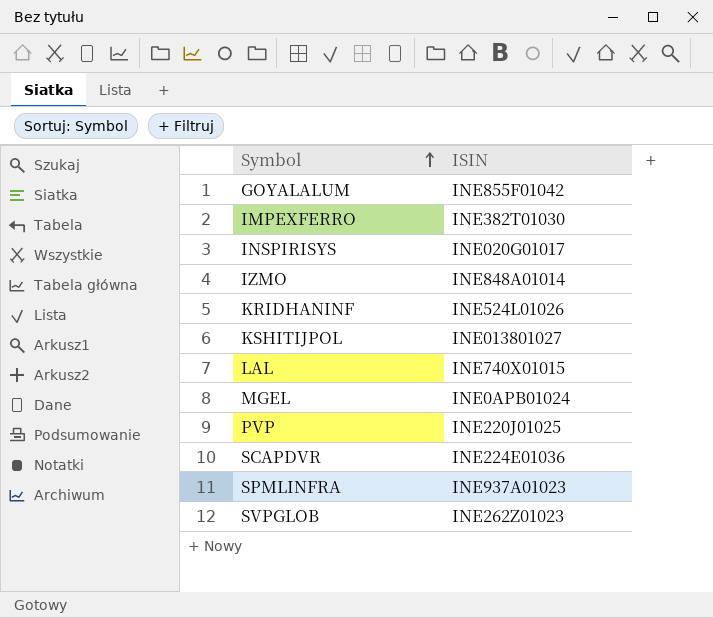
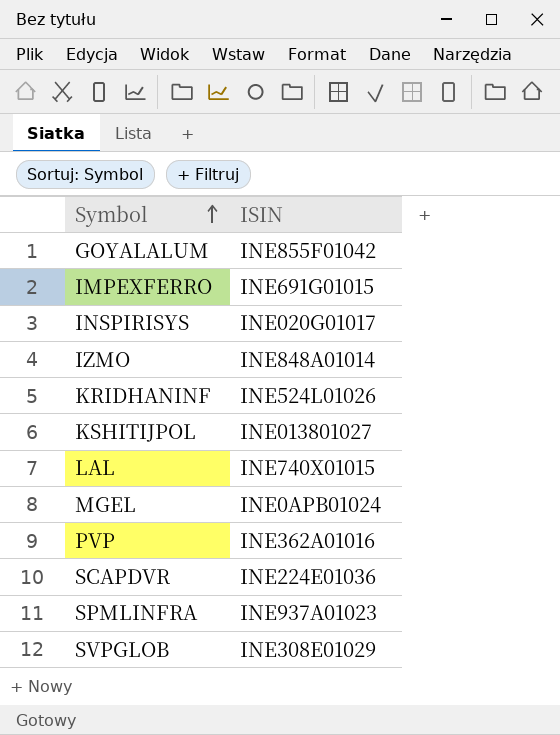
IMPEXFERRO | ISIN: INE382T01030 -> INE691G01015
PVP | ISIN: INE220J01025 -> INE362A01016
SVPGLOB | ISIN: INE262Z01023 -> INE308E01029

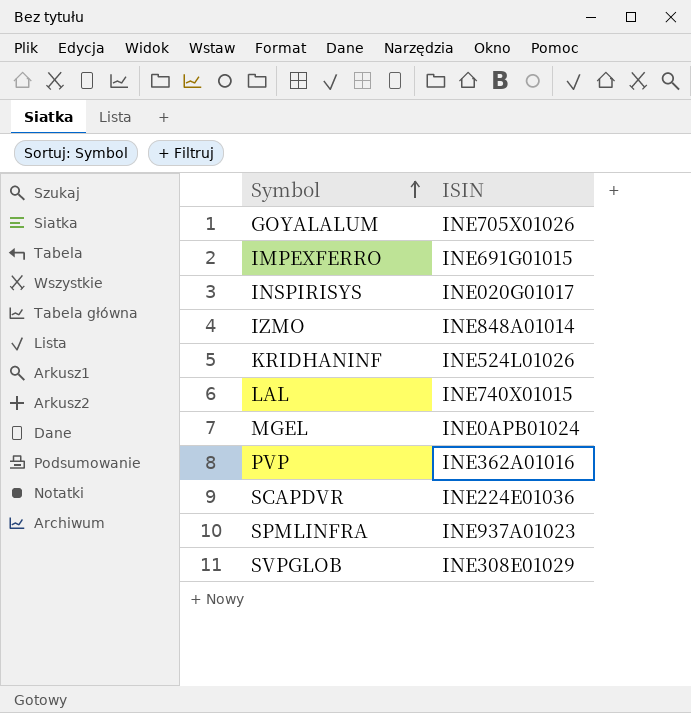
row KSHITIJPOL: INE013801027 -> none
GOYALALUM | ISIN: INE855F01042 -> INE705X01026

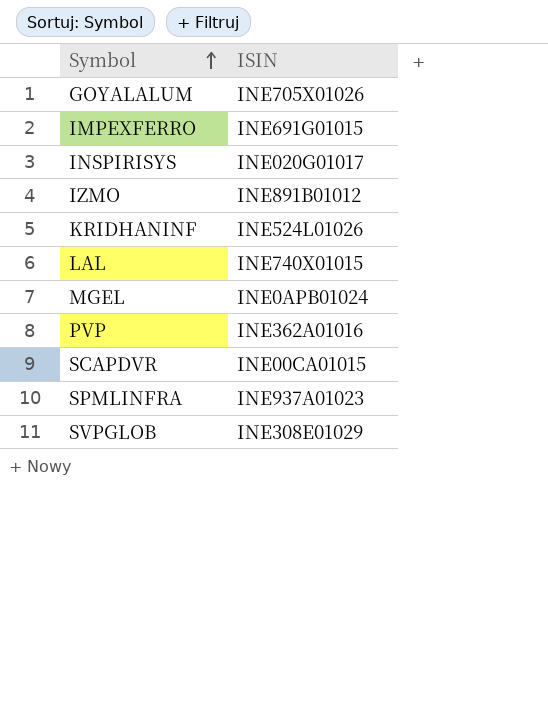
IZMO | ISIN: INE848A01014 -> INE891B01012
SCAPDVR | ISIN: INE224E01036 -> INE00CA01015

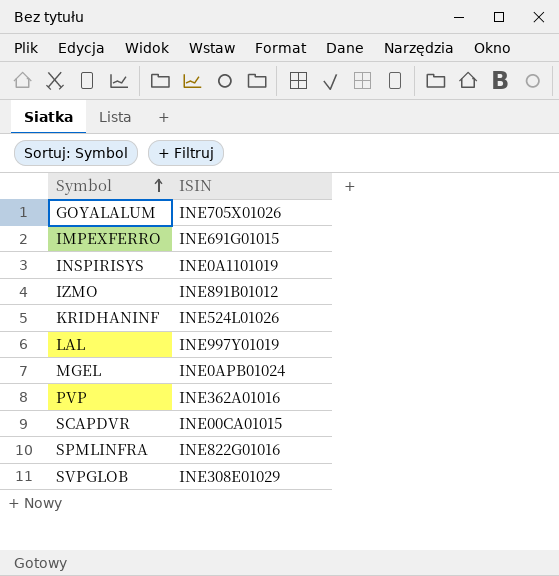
INSPIRISYS | ISIN: INE020G01017 -> INE0A1101019
LAL | ISIN: INE740X01015 -> INE997Y01019
SPMLINFRA | ISIN: INE937A01023 -> INE822G01016

